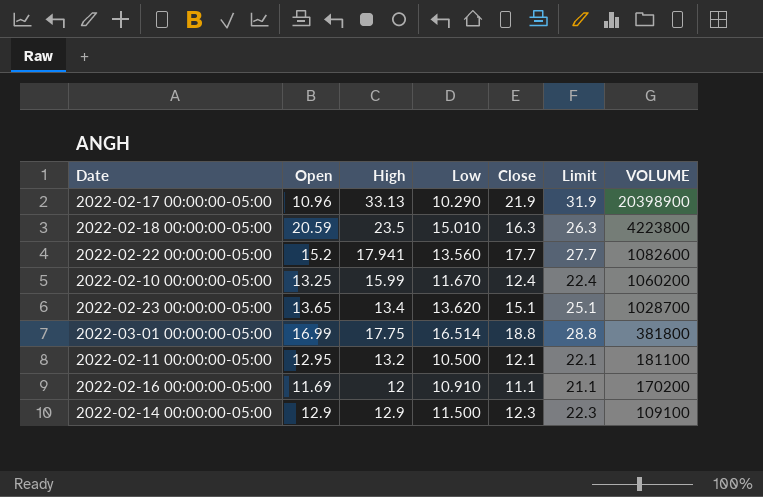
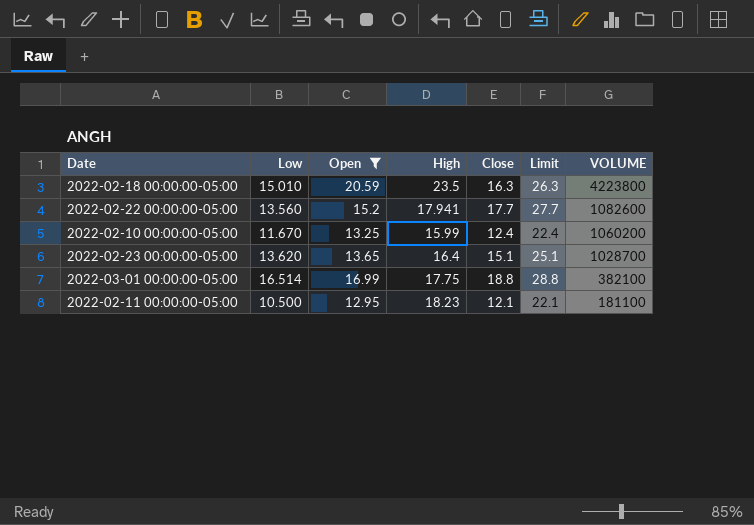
filter: none -> Open >= 12.95
column Low | position: 4 -> 2
2022-02-23 00:00:00-05:00 | High: 13.4 -> 16.4
2022-03-01 00:00:00-05:00 | VOLUME: 381800 -> 382100
2022-02-11 00:00:00-05:00 | High: 13.2 -> 18.23

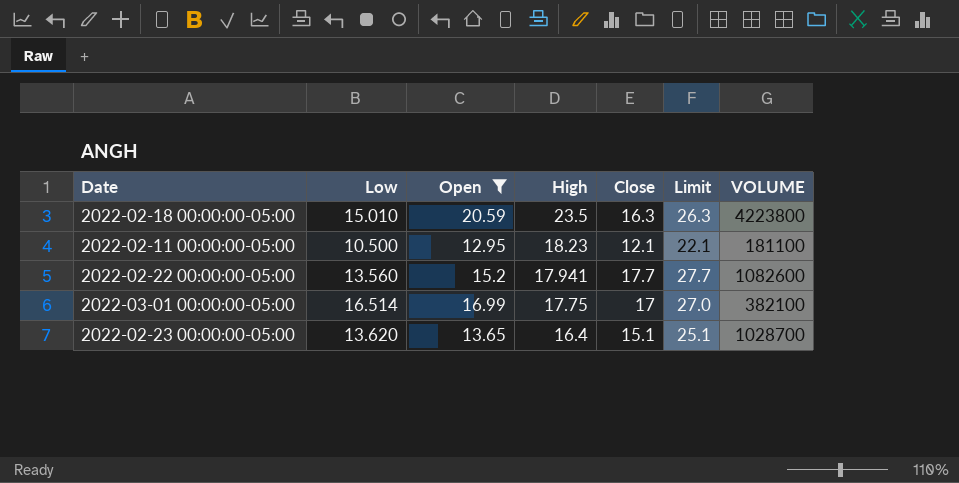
row order: VOLUME descending -> High descending
row 2022-02-10 00:00:00-05:00: 11.670 | 13.25 | 15.99 | 12.4 | 22.4 | 1060200 -> none
2022-03-01 00:00:00-05:00 | Close: 18.8 -> 17
2022-03-01 00:00:00-05:00 | Limit: 28.8 -> 27.0

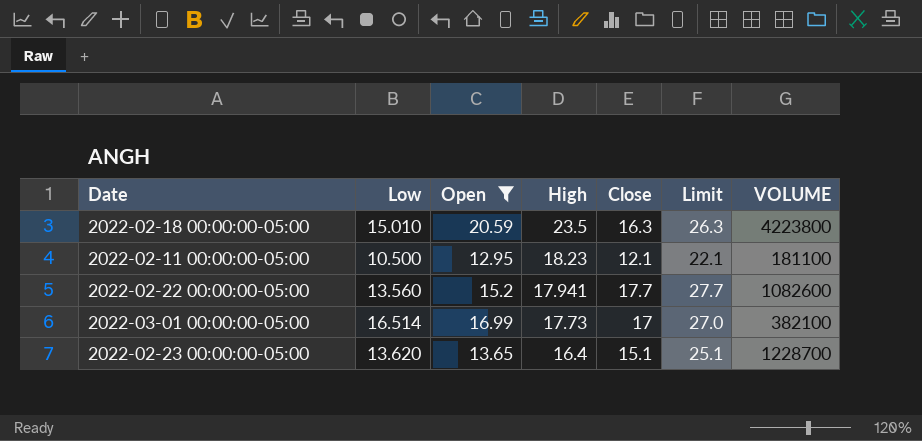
2022-03-01 00:00:00-05:00 | High: 17.75 -> 17.73
2022-02-23 00:00:00-05:00 | VOLUME: 1028700 -> 1228700

